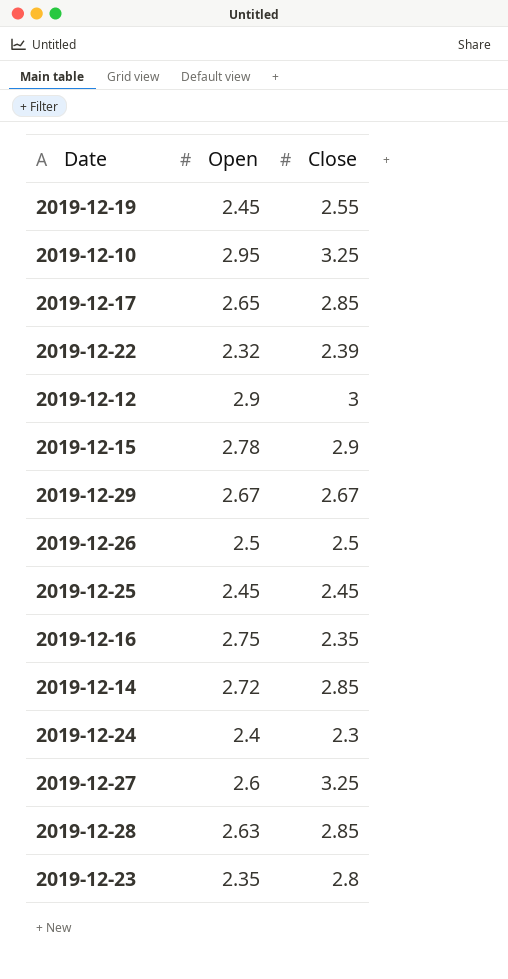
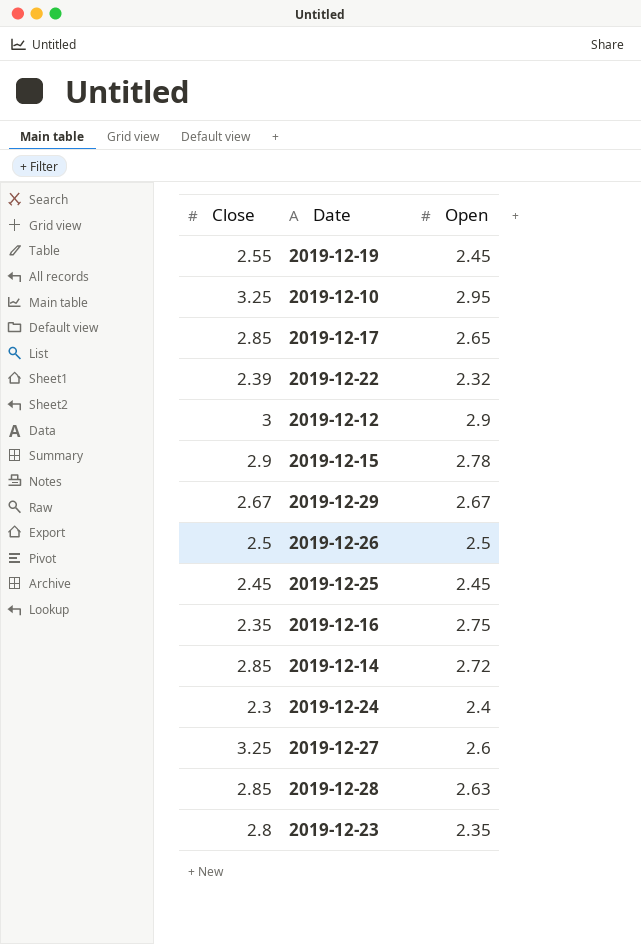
column Close | position: 3 -> 1

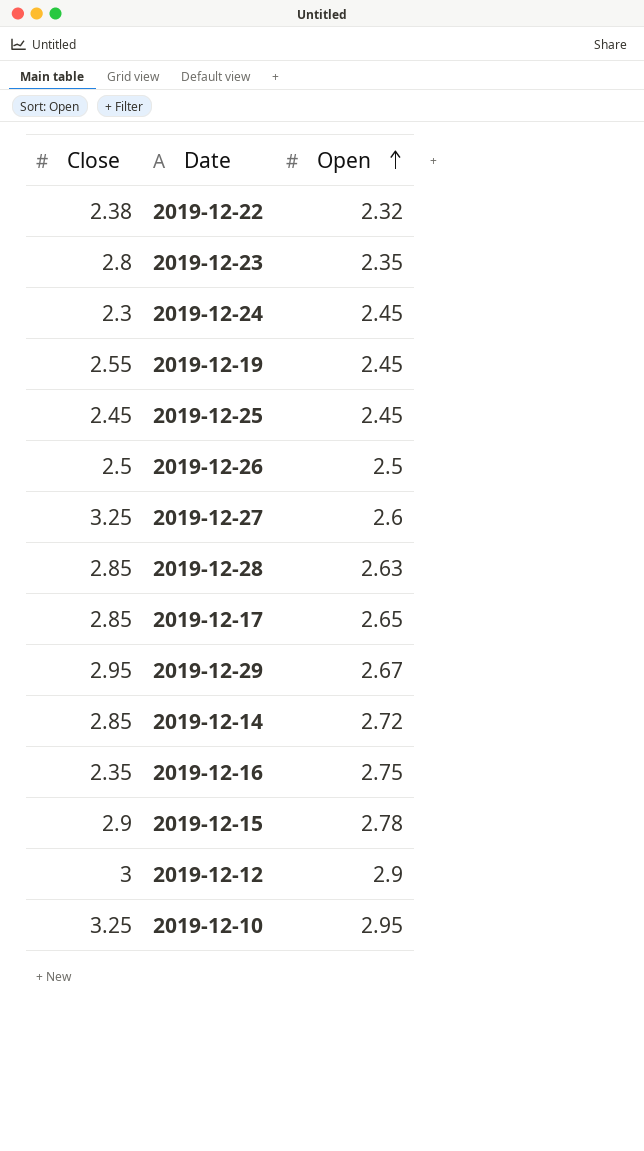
row order: none -> Open ascending
2019-12-22 | Close: 2.39 -> 2.38
2019-12-24 | Open: 2.4 -> 2.45
2019-12-29 | Close: 2.67 -> 2.95

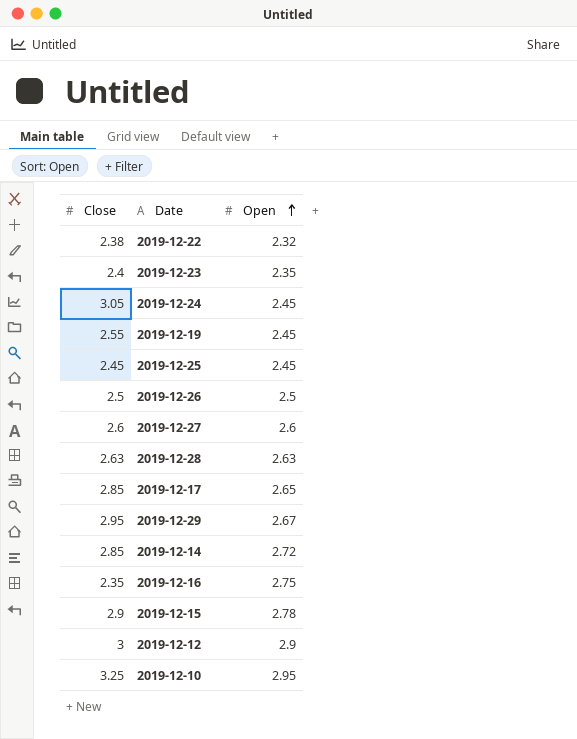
2019-12-23 | Close: 2.8 -> 2.4
2019-12-24 | Close: 2.3 -> 3.05
2019-12-27 | Close: 3.25 -> 2.6
2019-12-28 | Close: 2.85 -> 2.63

